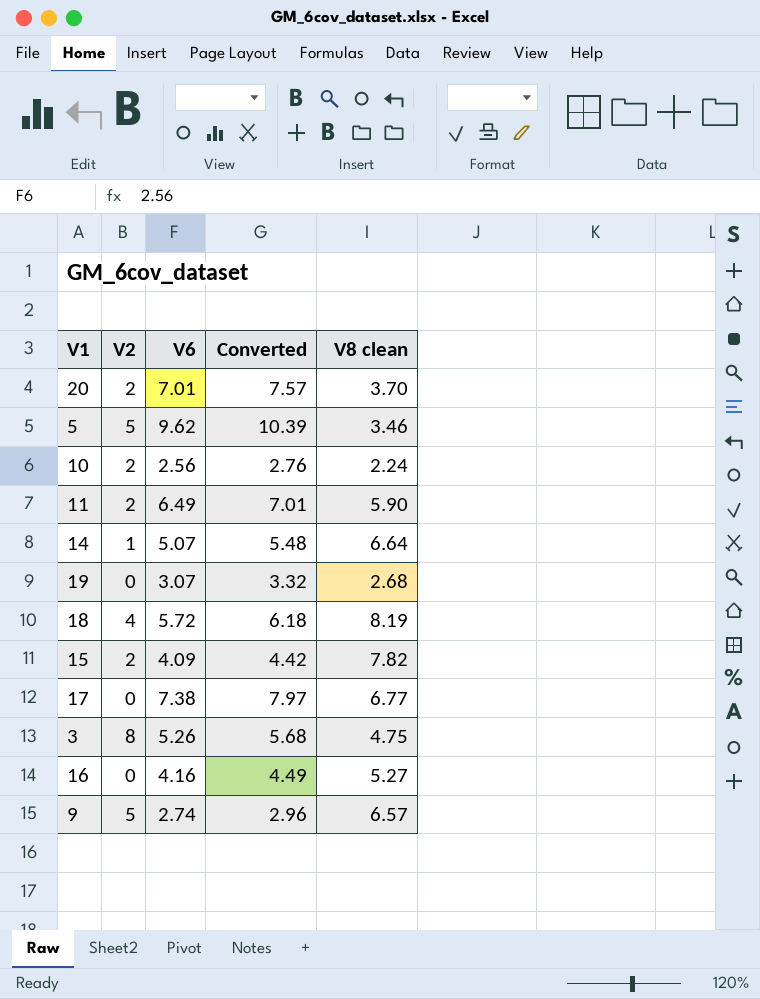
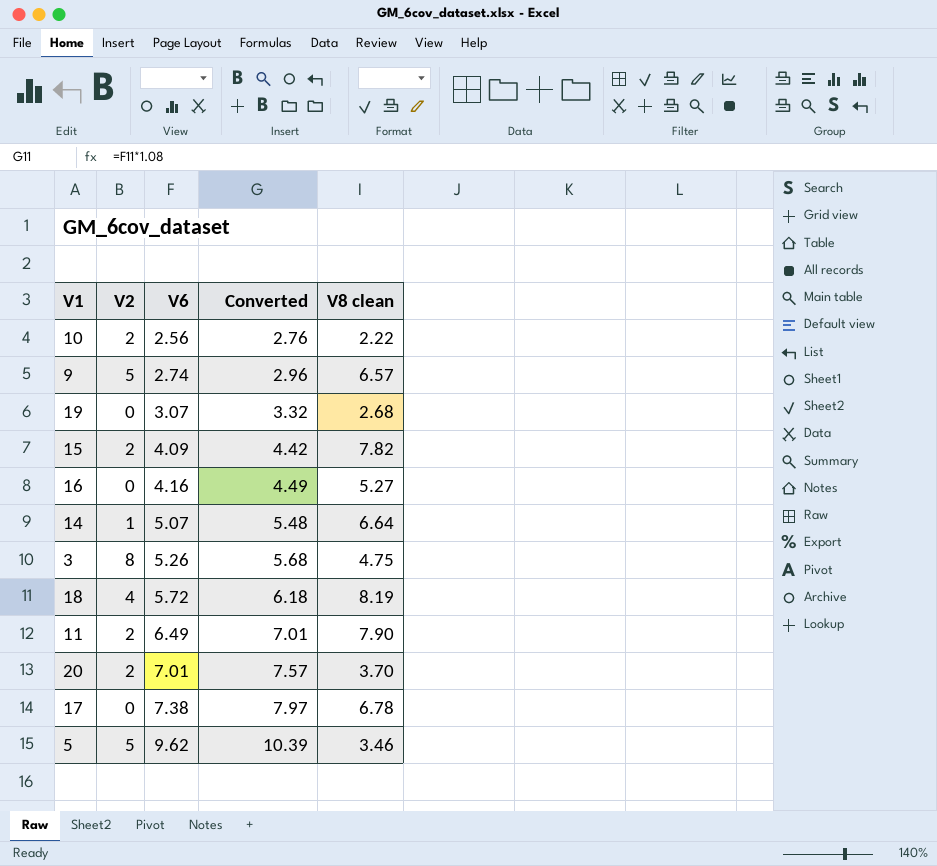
row order: none -> V6 ascending
10 | V8 clean: 2.24 -> 2.22
11 | V8 clean: 5.90 -> 7.90
17 | V8 clean: 6.77 -> 6.78

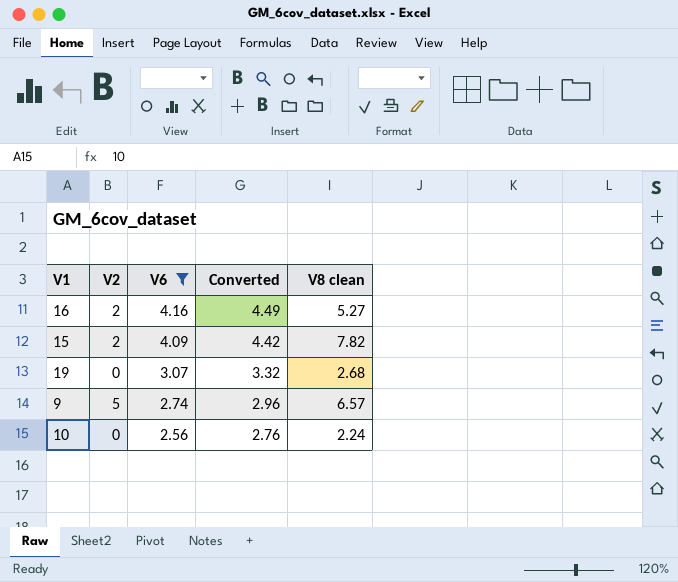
filter: none -> V6 <= 4.16
row order: V6 ascending -> V6 descending
16 | V2: 0 -> 2
10 | V2: 2 -> 0
10 | V8 clean: 2.22 -> 2.24

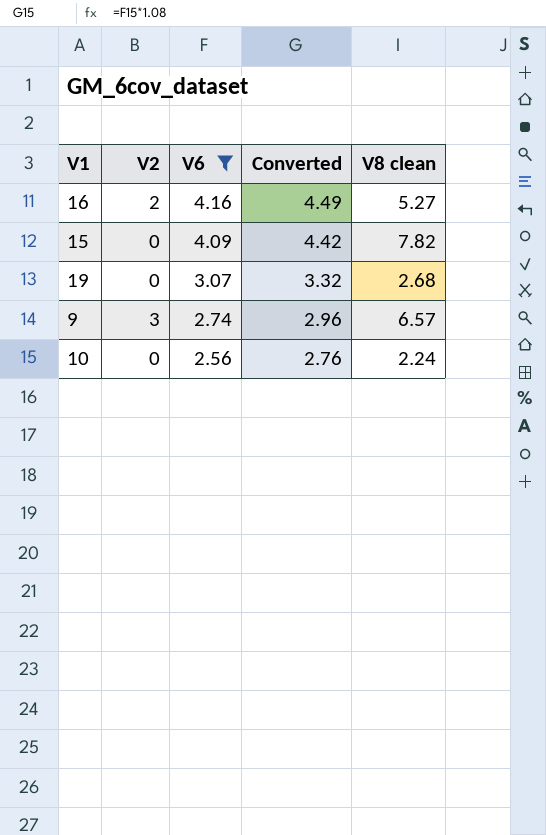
15 | V2: 2 -> 0
9 | V2: 5 -> 3

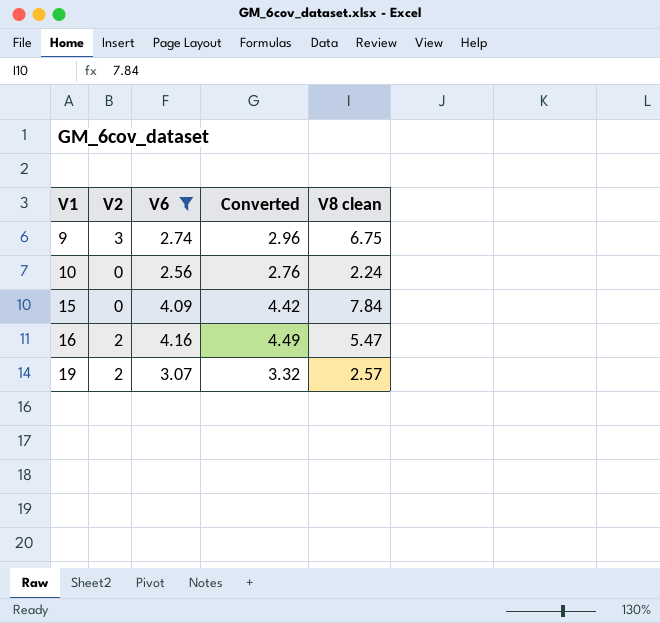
row order: V6 descending -> V1 ascending
9 | V8 clean: 6.57 -> 6.75
15 | V8 clean: 7.82 -> 7.84
16 | V8 clean: 5.27 -> 5.47
19 | V2: 0 -> 2
19 | V8 clean: 2.68 -> 2.57

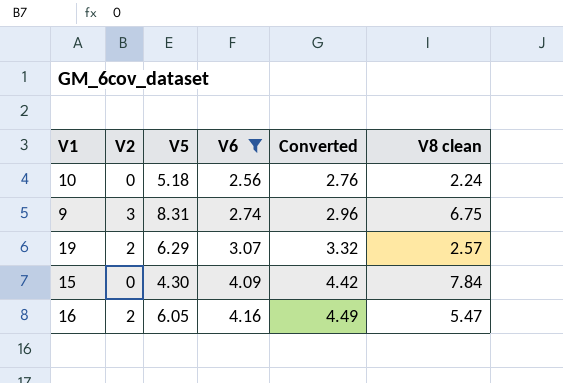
row order: V1 ascending -> V6 ascending
column V5 | position: none -> 3

